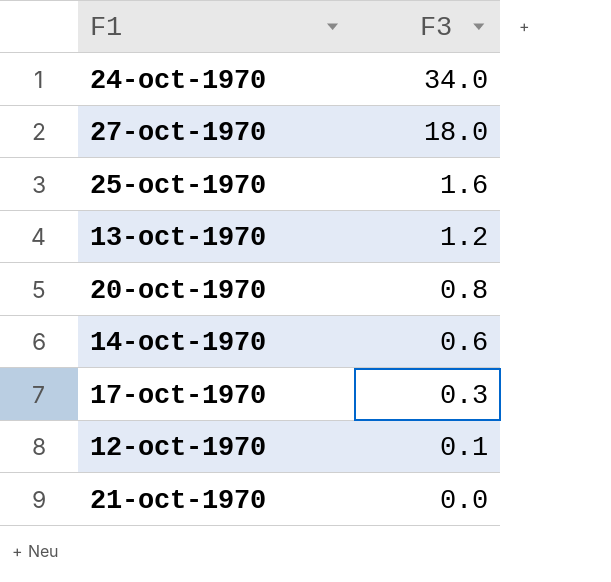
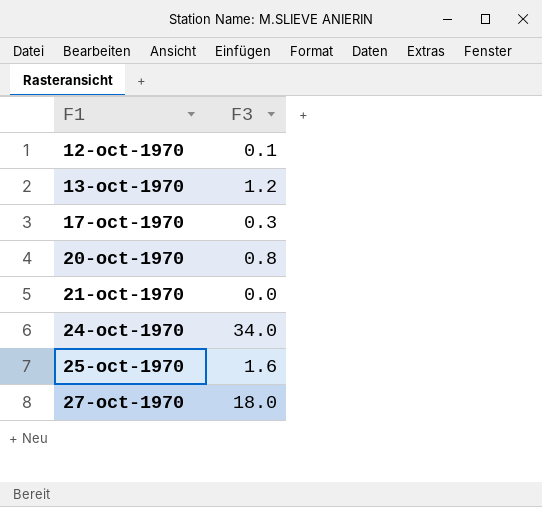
row order: F3 descending -> F1 ascending
row 14-oct-1970: 0.6 -> none

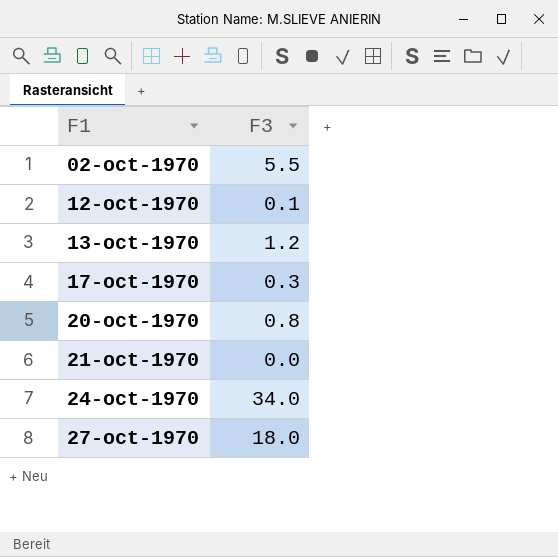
row 25-oct-1970: 1.6 -> none
row 02-oct-1970: none -> 5.5

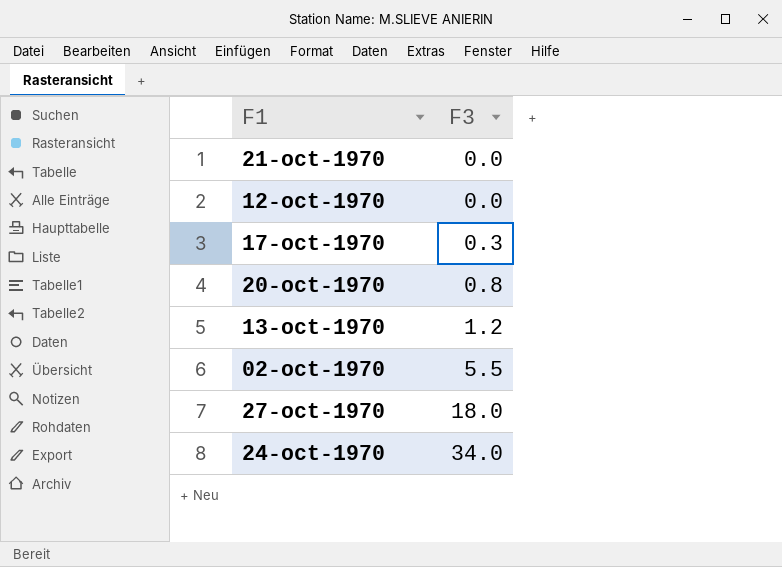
row order: F1 ascending -> F3 ascending
12-oct-1970 | F3: 0.1 -> 0.0

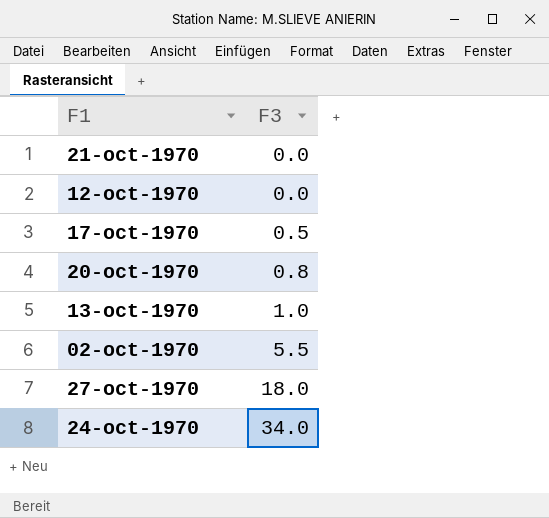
17-oct-1970 | F3: 0.3 -> 0.5
13-oct-1970 | F3: 1.2 -> 1.0

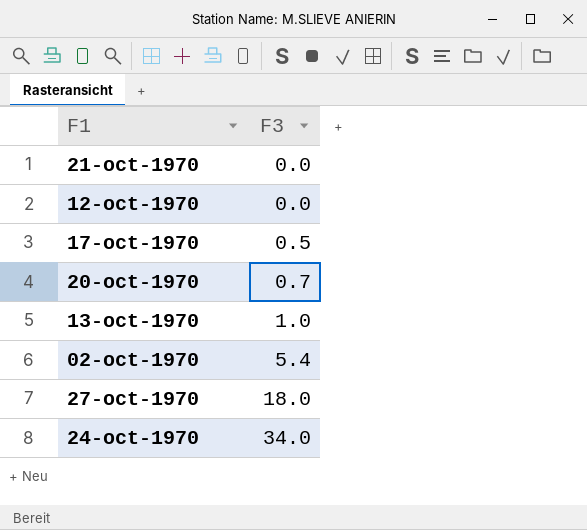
20-oct-1970 | F3: 0.8 -> 0.7
02-oct-1970 | F3: 5.5 -> 5.4

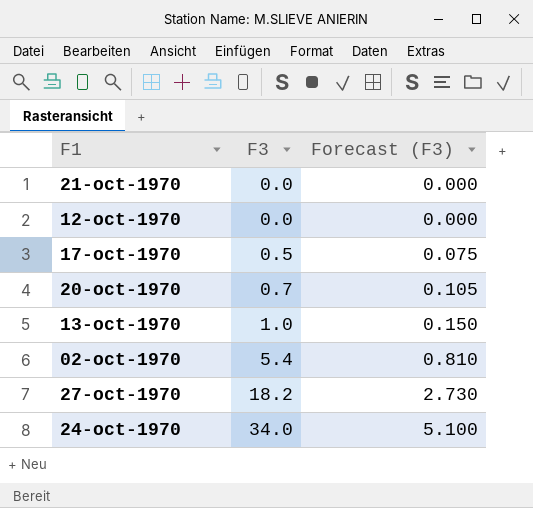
column Forecast (F3) | formula: none -> [F3] * 0.15
27-oct-1970 | F3: 18.0 -> 18.2

